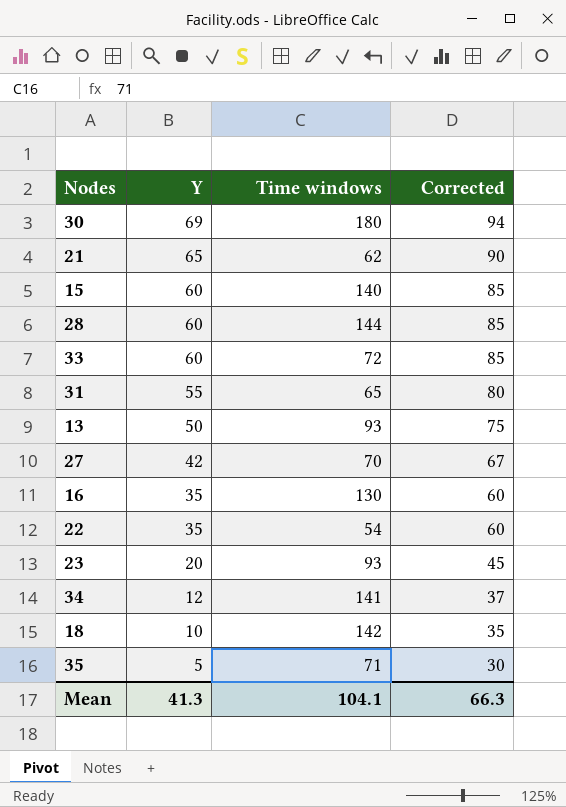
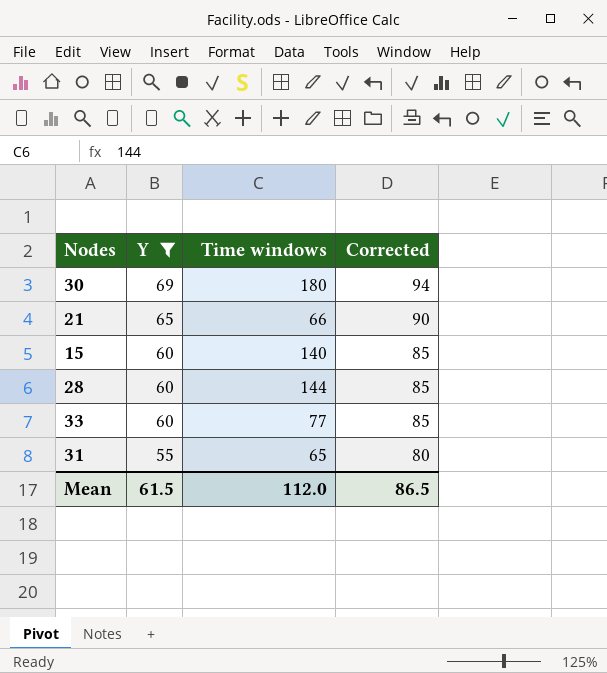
filter: none -> Y >= 55
21 | Time windows: 62 -> 66
33 | Time windows: 72 -> 77
Mean | Y: 41.3 -> 61.5
Mean | Time windows: 104.1 -> 112.0
Mean | Corrected: 66.3 -> 86.5

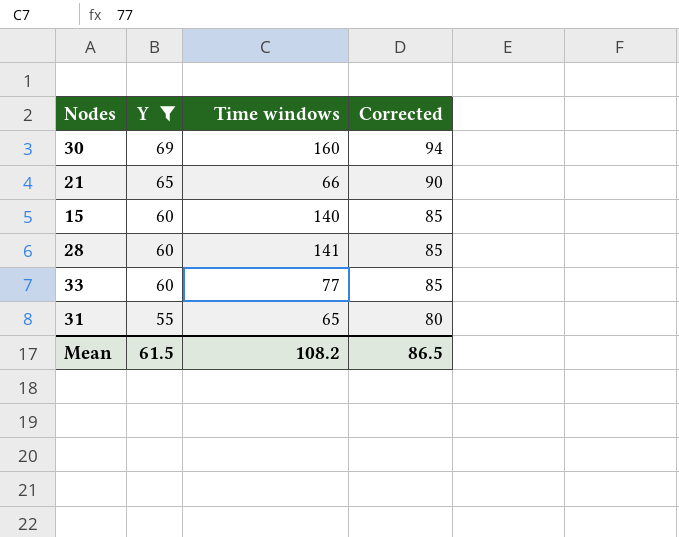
30 | Time windows: 180 -> 160
28 | Time windows: 144 -> 141
Mean | Time windows: 112.0 -> 108.2

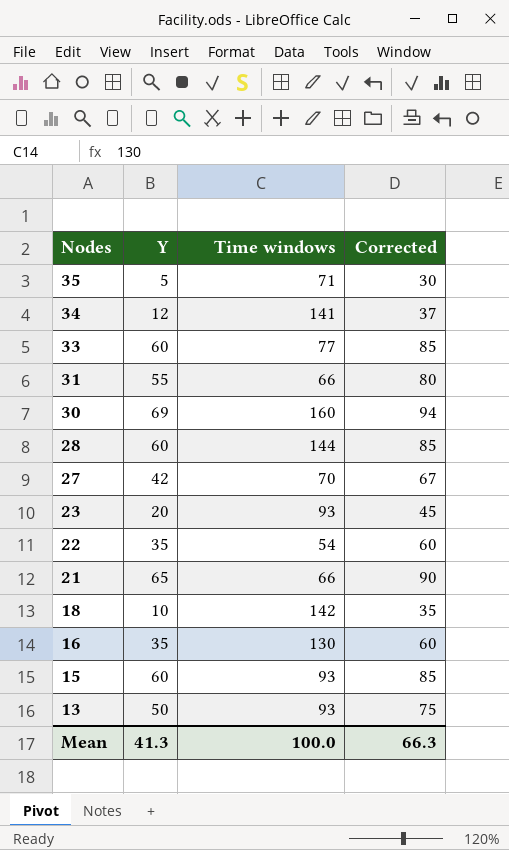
filter: Y >= 55 -> none
row order: Y descending -> Nodes descending
31 | Time windows: 65 -> 66
28 | Time windows: 141 -> 144
15 | Time windows: 140 -> 93
Mean | Y: 61.5 -> 41.3
Mean | Time windows: 108.2 -> 100.0
Mean | Corrected: 86.5 -> 66.3

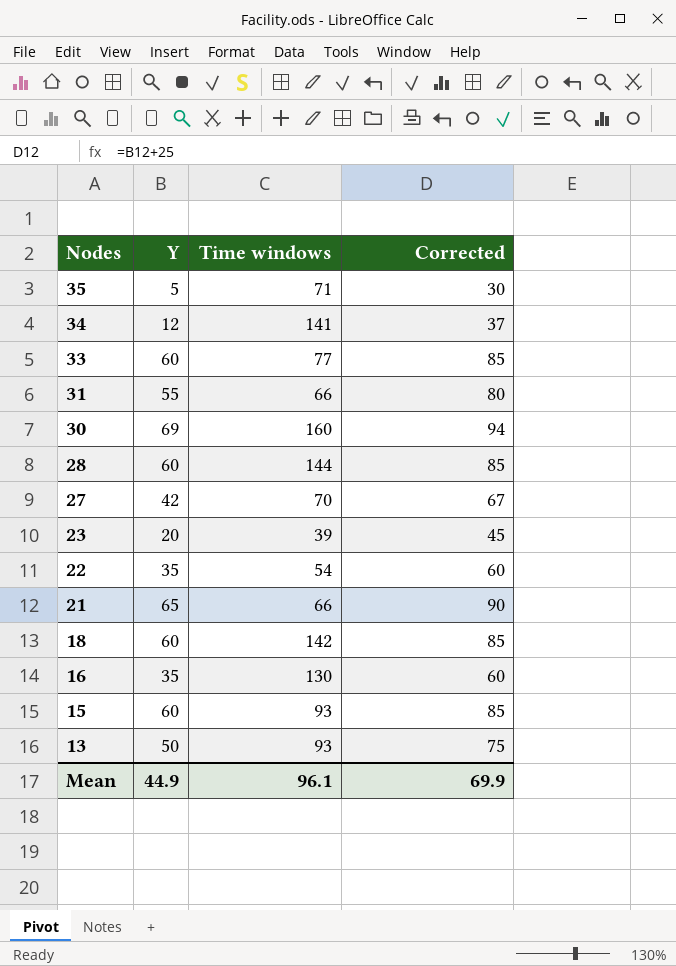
23 | Time windows: 93 -> 39
18 | Y: 10 -> 60
18 | Corrected: 35 -> 85
Mean | Y: 41.3 -> 44.9
Mean | Time windows: 100.0 -> 96.1
Mean | Corrected: 66.3 -> 69.9

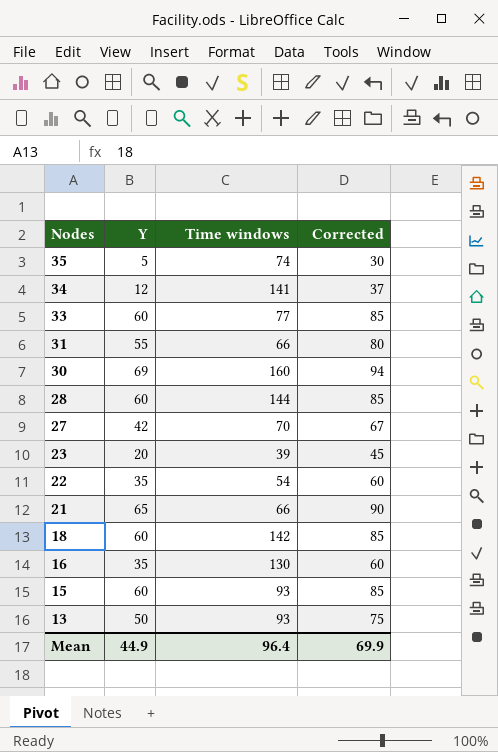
35 | Time windows: 71 -> 74
Mean | Time windows: 96.1 -> 96.4

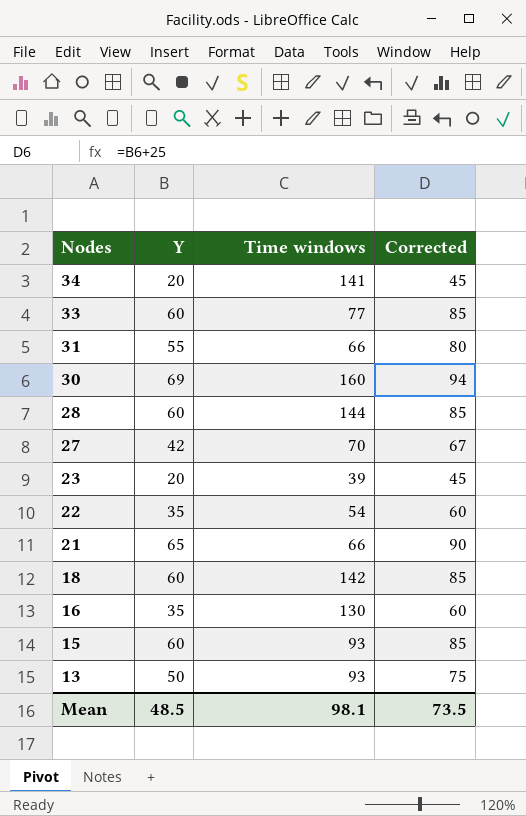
row 35: 5 | 74 | 30 -> none
34 | Y: 12 -> 20
34 | Corrected: 37 -> 45
Mean | Y: 44.9 -> 48.5
Mean | Time windows: 96.4 -> 98.1
Mean | Corrected: 69.9 -> 73.5

